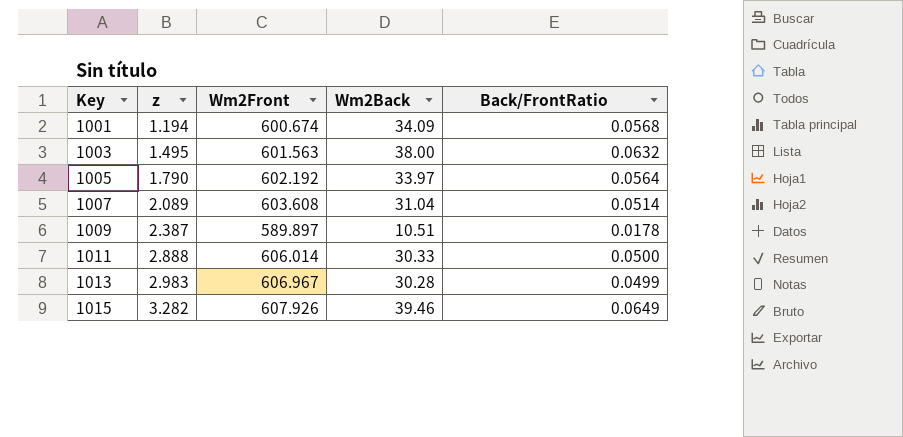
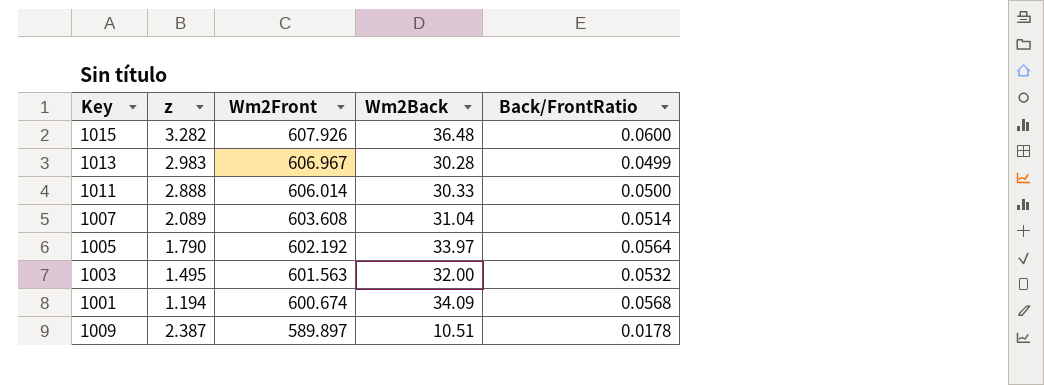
row order: Key ascending -> Wm2Front descending
1015 | Wm2Back: 39.46 -> 36.48
1015 | Back/FrontRatio: 0.0649 -> 0.0600
1003 | Wm2Back: 38.00 -> 32.00
1003 | Back/FrontRatio: 0.0632 -> 0.0532

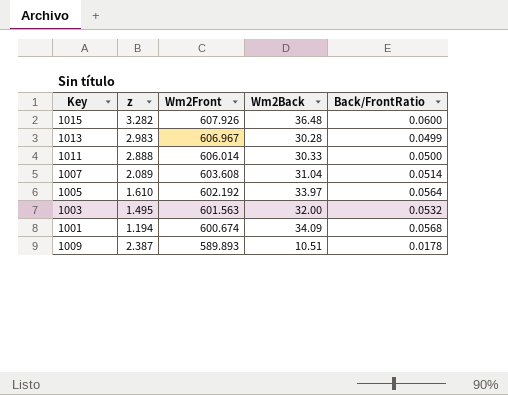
1005 | z: 1.790 -> 1.610
1009 | Wm2Front: 589.897 -> 589.893

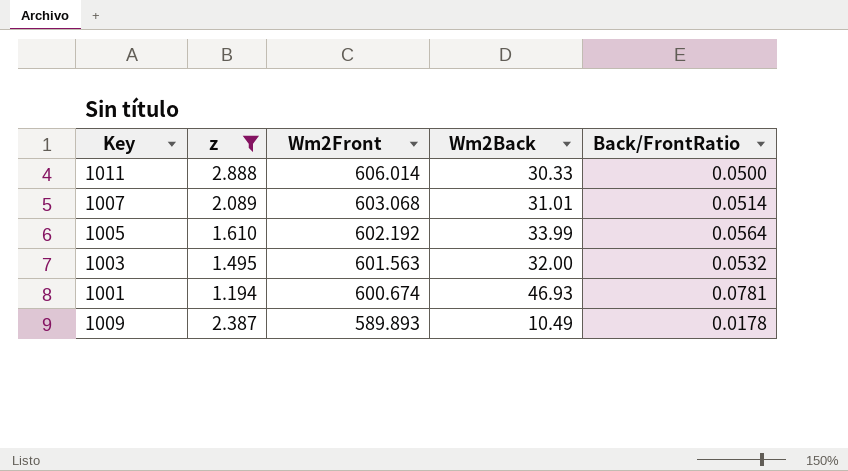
filter: none -> z <= 2.888
1007 | Wm2Front: 603.608 -> 603.068
1007 | Wm2Back: 31.04 -> 31.01
1005 | Wm2Back: 33.97 -> 33.99
1001 | Wm2Back: 34.09 -> 46.93
1001 | Back/FrontRatio: 0.0568 -> 0.0781
1009 | Wm2Back: 10.51 -> 10.49

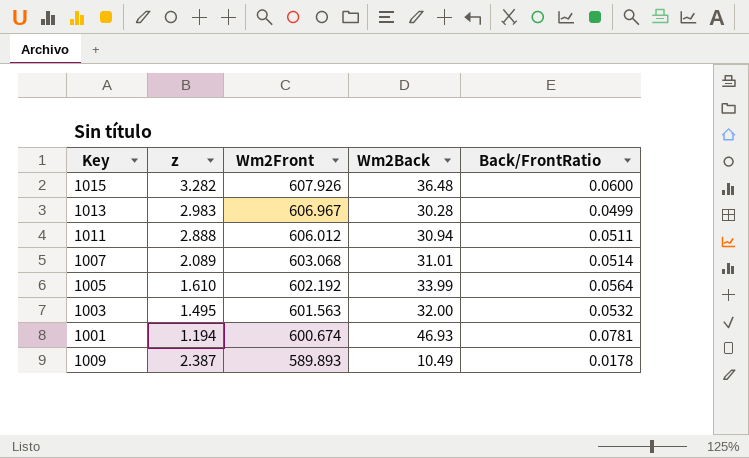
filter: z <= 2.888 -> none
1011 | Wm2Front: 606.014 -> 606.012
1011 | Wm2Back: 30.33 -> 30.94
1011 | Back/FrontRatio: 0.0500 -> 0.0511

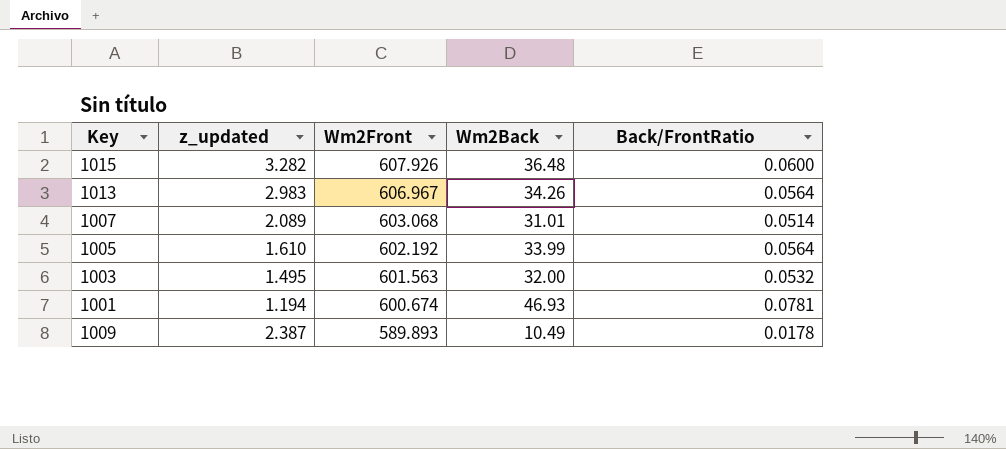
column name: z -> z_updated
row 1011: 2.888 | 606.012 | 30.94 | 0.0511 -> none
1013 | Wm2Back: 30.28 -> 34.26
1013 | Back/FrontRatio: 0.0499 -> 0.0564

